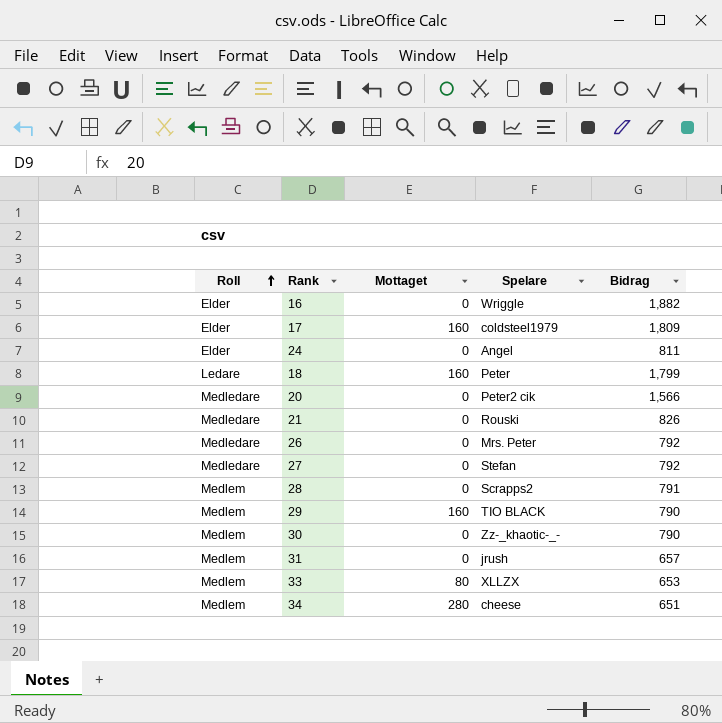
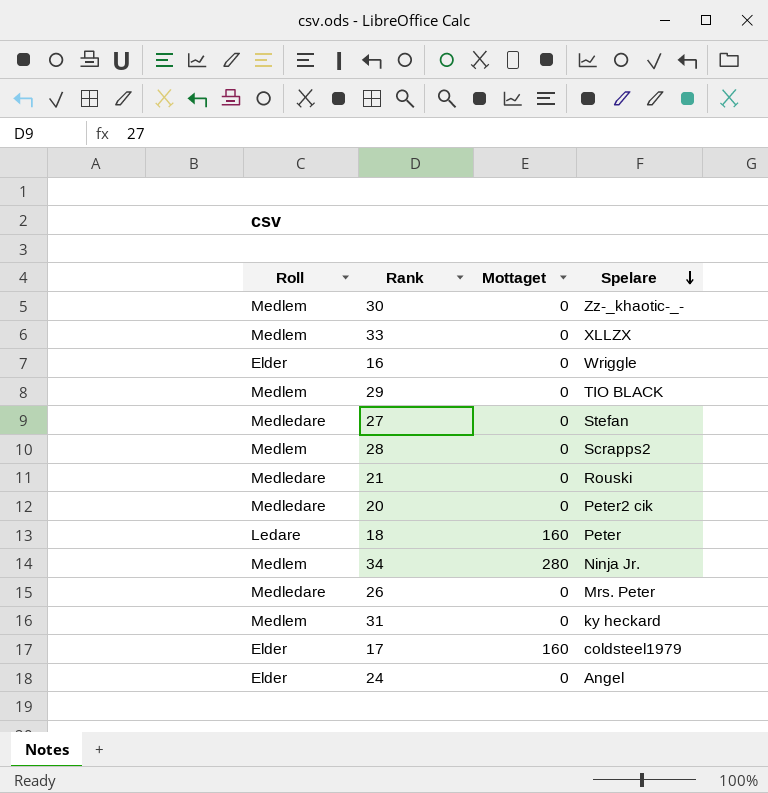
row order: Roll ascending -> Spelare descending
column Bidrag | position: 5 -> none
33 | Mottaget: 80 -> 0
29 | Mottaget: 160 -> 0
34 | Spelare: cheese -> Ninja Jr.
31 | Spelare: jrush -> ky heckard

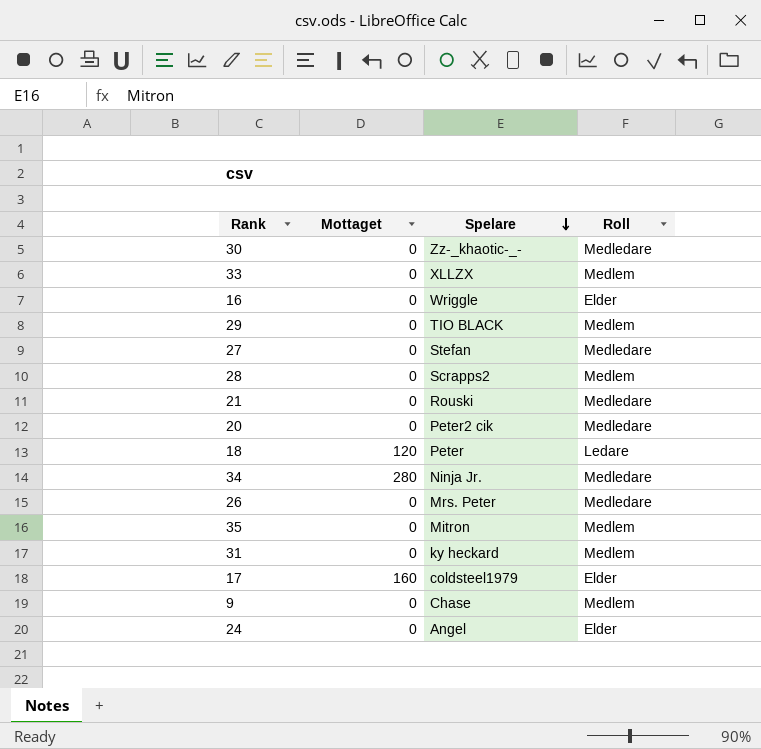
column Roll | position: 1 -> 4
30 | Roll: Medlem -> Medledare
18 | Mottaget: 160 -> 120
34 | Roll: Medlem -> Medledare
row 35: none -> 0 | Mitron | Medlem
row 9: none -> 0 | Chase | Medlem

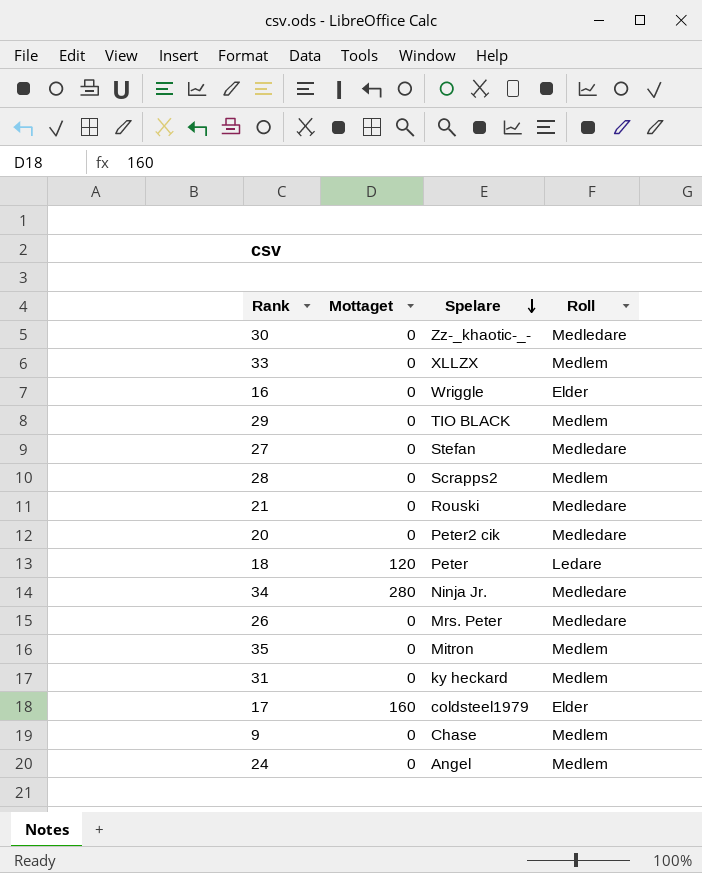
24 | Roll: Elder -> Medlem

